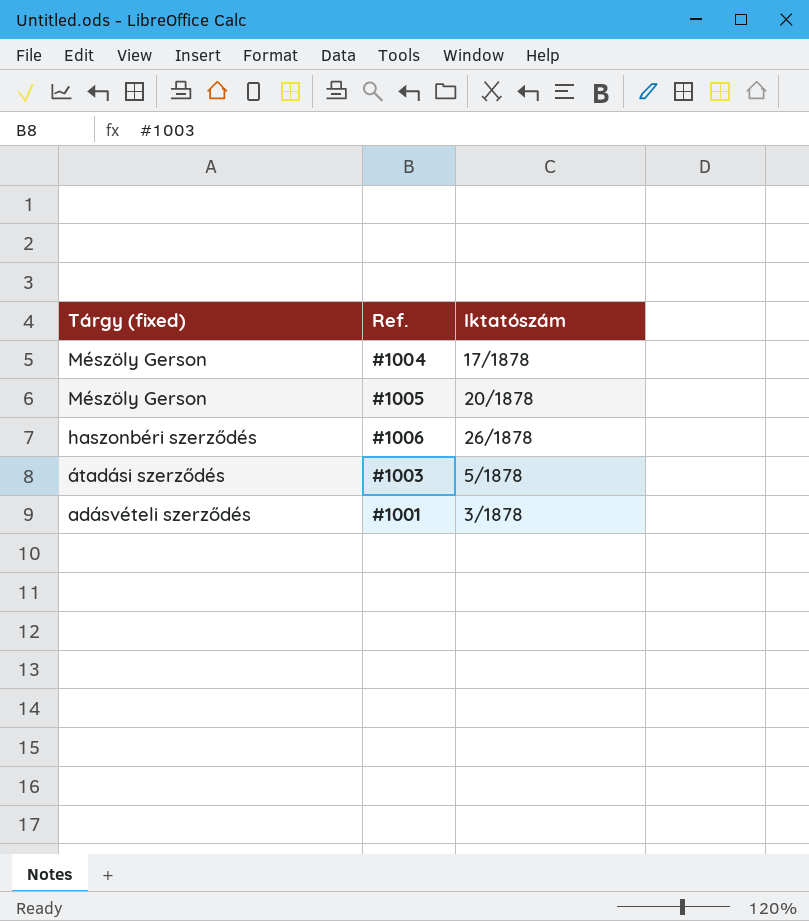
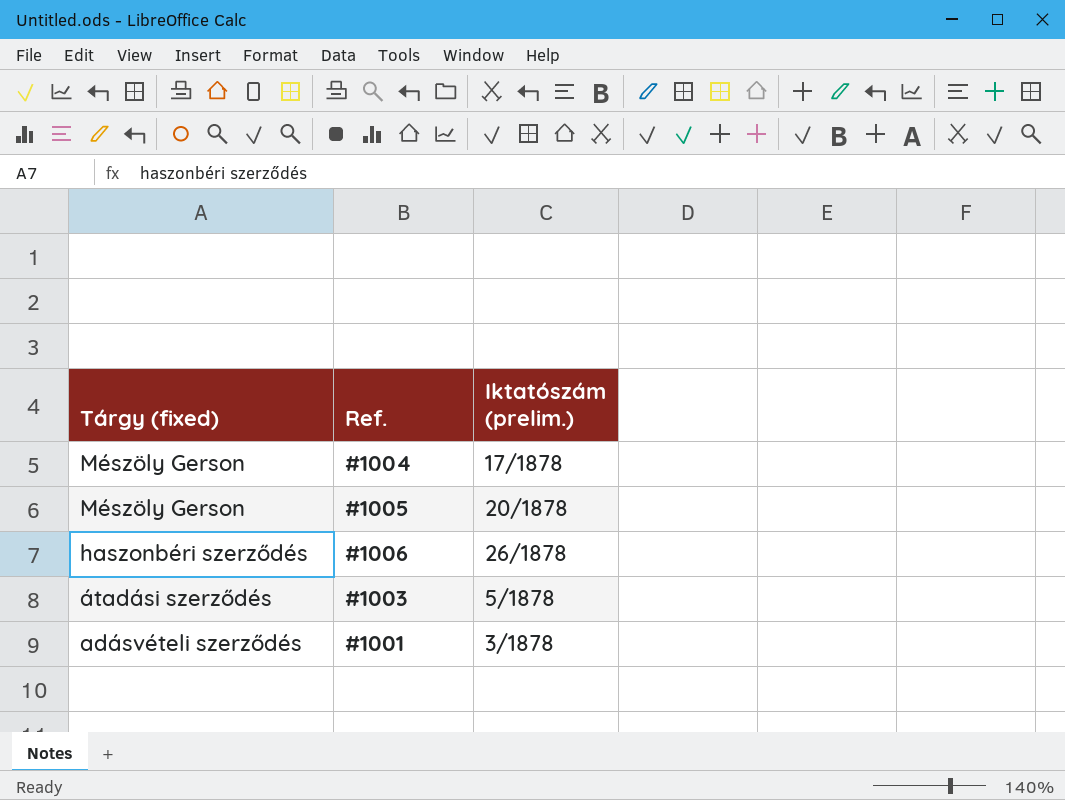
column name: Iktatószám -> Iktatószám (prelim.)

